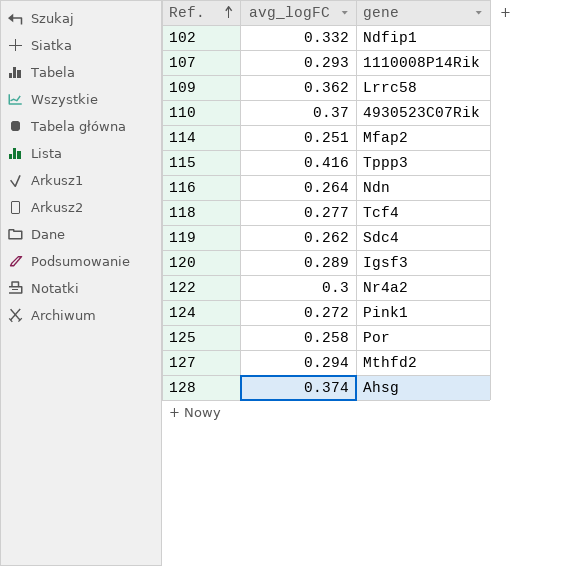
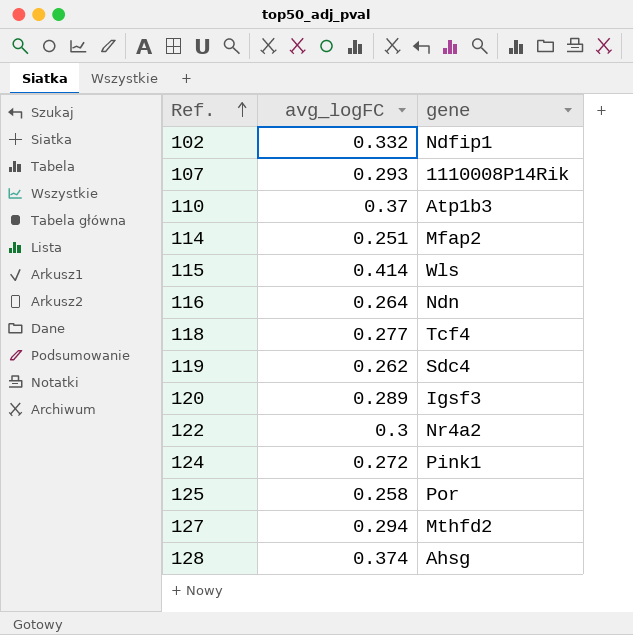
row 109: 0.362 | Lrrc58 -> none
110 | gene: 4930523C07Rik -> Atp1b3
115 | avg_logFC: 0.416 -> 0.414
115 | gene: Tppp3 -> Wls

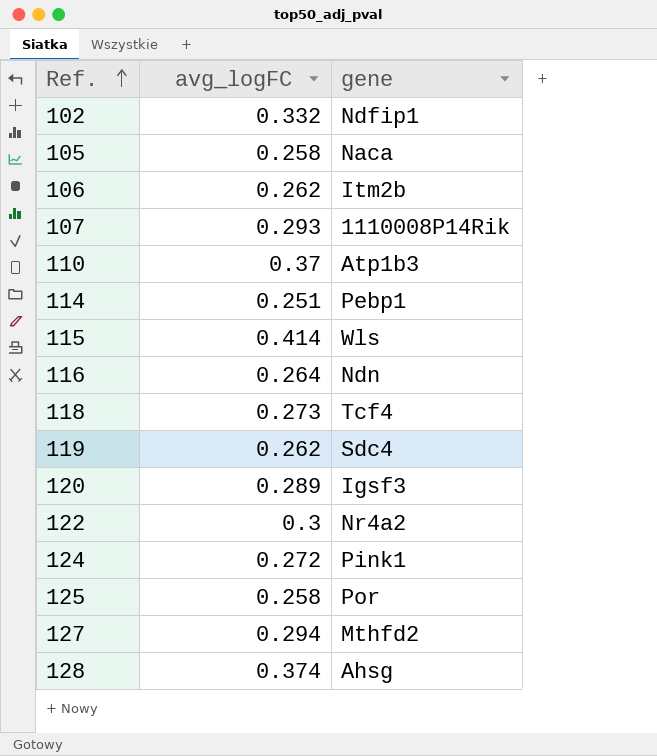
row 105: none -> 0.258 | Naca
row 106: none -> 0.262 | Itm2b
114 | gene: Mfap2 -> Pebp1
118 | avg_logFC: 0.277 -> 0.273

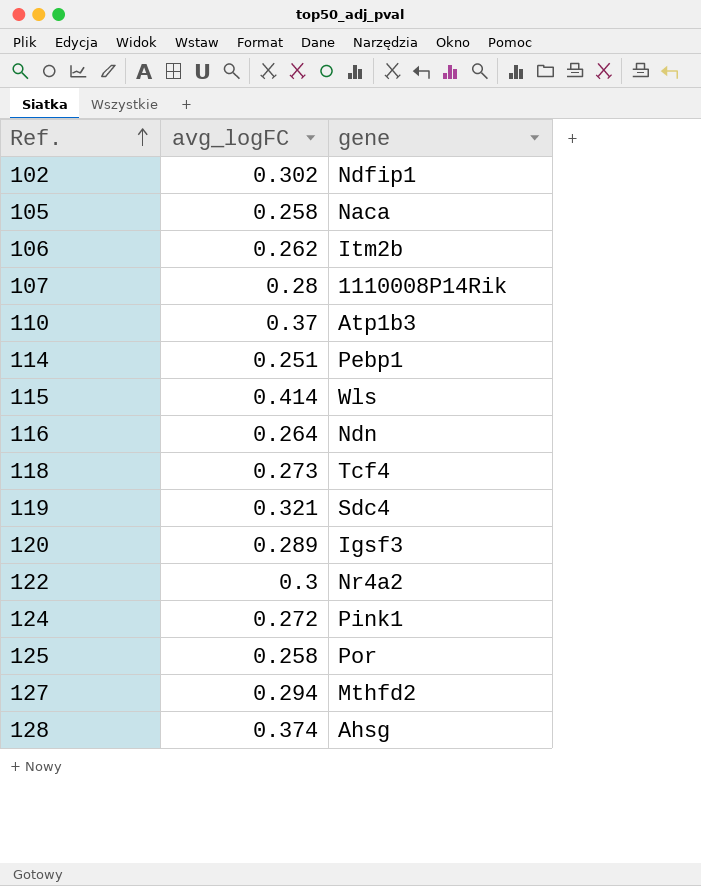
102 | avg_logFC: 0.332 -> 0.302
107 | avg_logFC: 0.293 -> 0.28
119 | avg_logFC: 0.262 -> 0.321

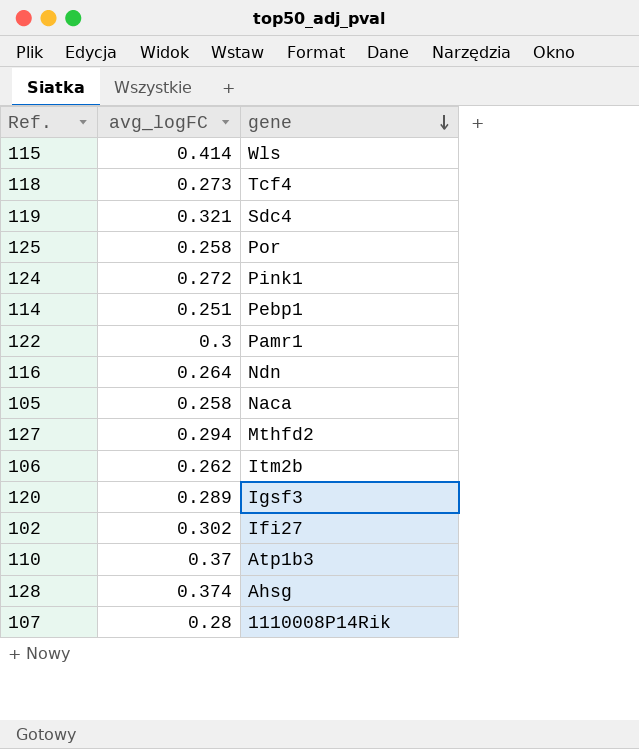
row order: Ref. ascending -> gene descending
122 | gene: Nr4a2 -> Pamr1
102 | gene: Ndfip1 -> Ifi27

